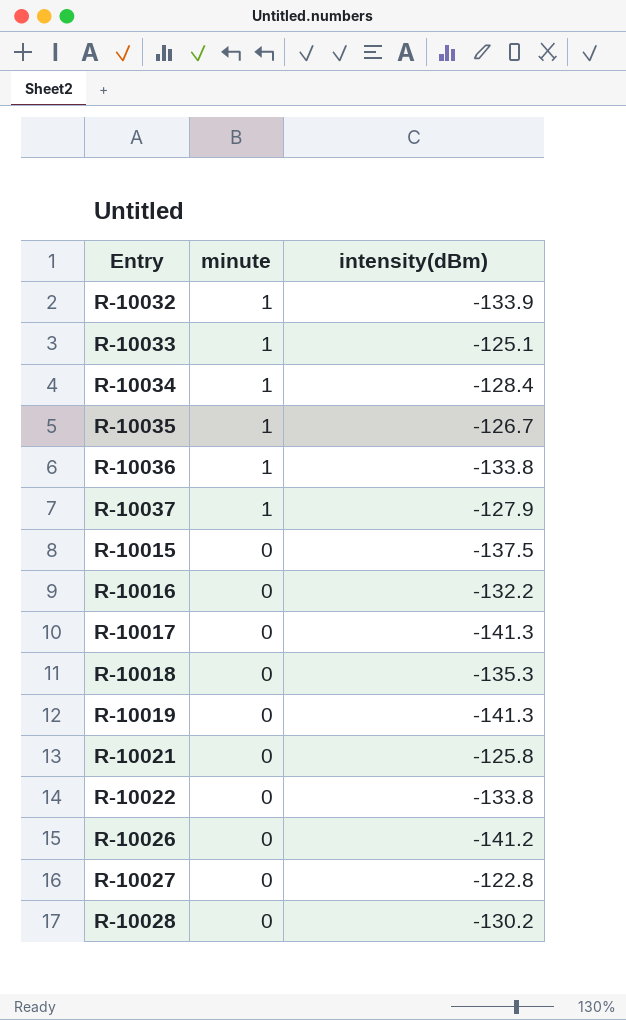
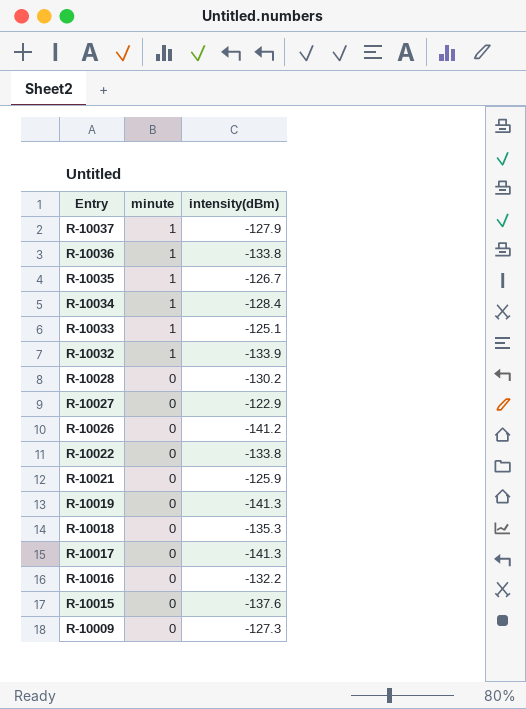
row order: minute descending -> Entry descending
R-10027 | intensity(dBm): -122.8 -> -122.9
R-10021 | intensity(dBm): -125.8 -> -125.9
R-10015 | intensity(dBm): -137.5 -> -137.6
row R-10009: none -> 0 | -127.3

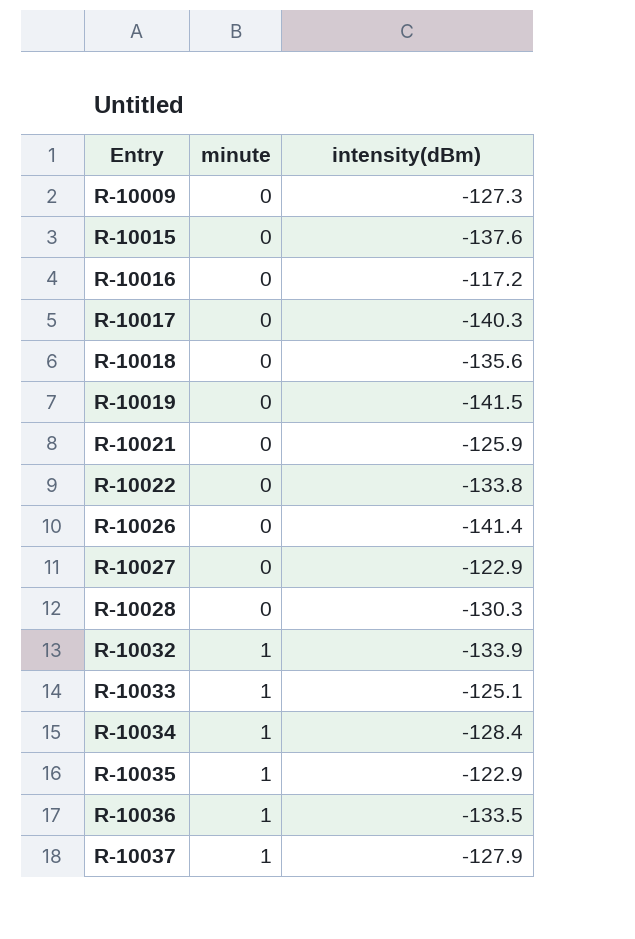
row order: Entry descending -> Entry ascending
R-10016 | intensity(dBm): -132.2 -> -117.2
R-10017 | intensity(dBm): -141.3 -> -140.3
R-10018 | intensity(dBm): -135.3 -> -135.6
R-10019 | intensity(dBm): -141.3 -> -141.5
R-10026 | intensity(dBm): -141.2 -> -141.4
R-10028 | intensity(dBm): -130.2 -> -130.3
R-10035 | intensity(dBm): -126.7 -> -122.9
R-10036 | intensity(dBm): -133.8 -> -133.5

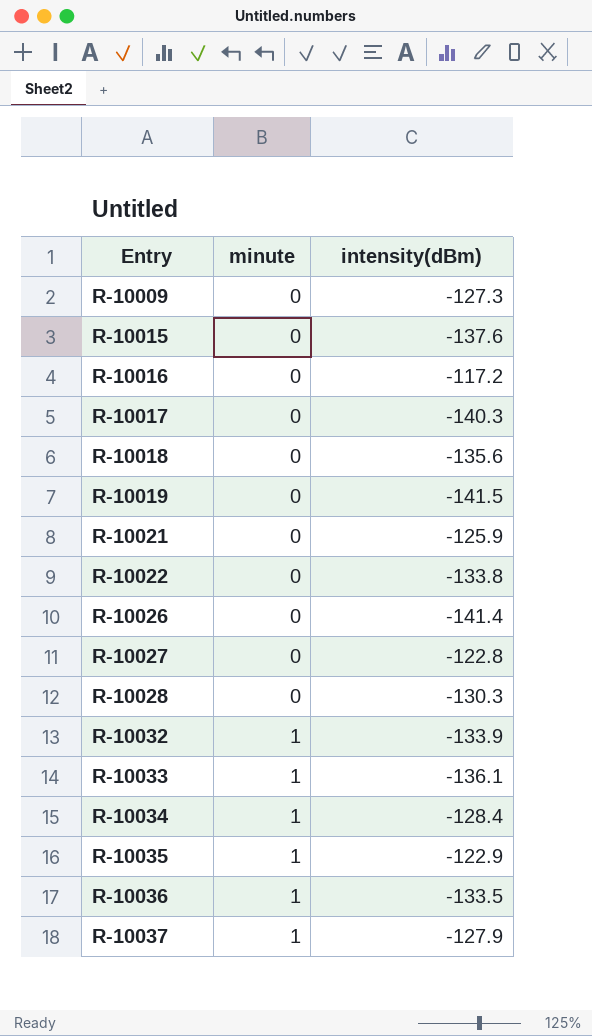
R-10027 | intensity(dBm): -122.9 -> -122.8
R-10033 | intensity(dBm): -125.1 -> -136.1

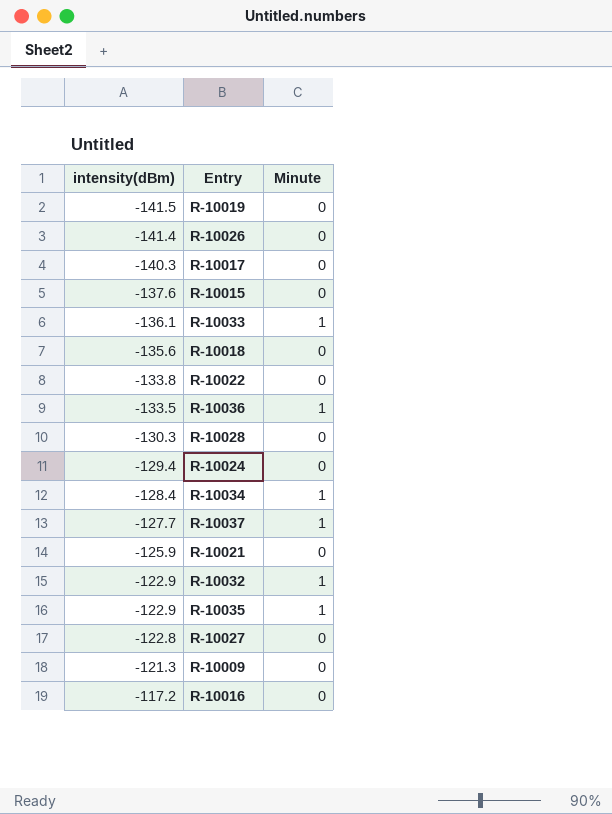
row order: Entry ascending -> intensity(dBm) ascending
column intensity(dBm) | position: 3 -> 1
column name: minute -> Minute
row R-10024: none -> -129.4 | 0
R-10037 | intensity(dBm): -127.9 -> -127.7
R-10032 | intensity(dBm): -133.9 -> -122.9
R-10009 | intensity(dBm): -127.3 -> -121.3

